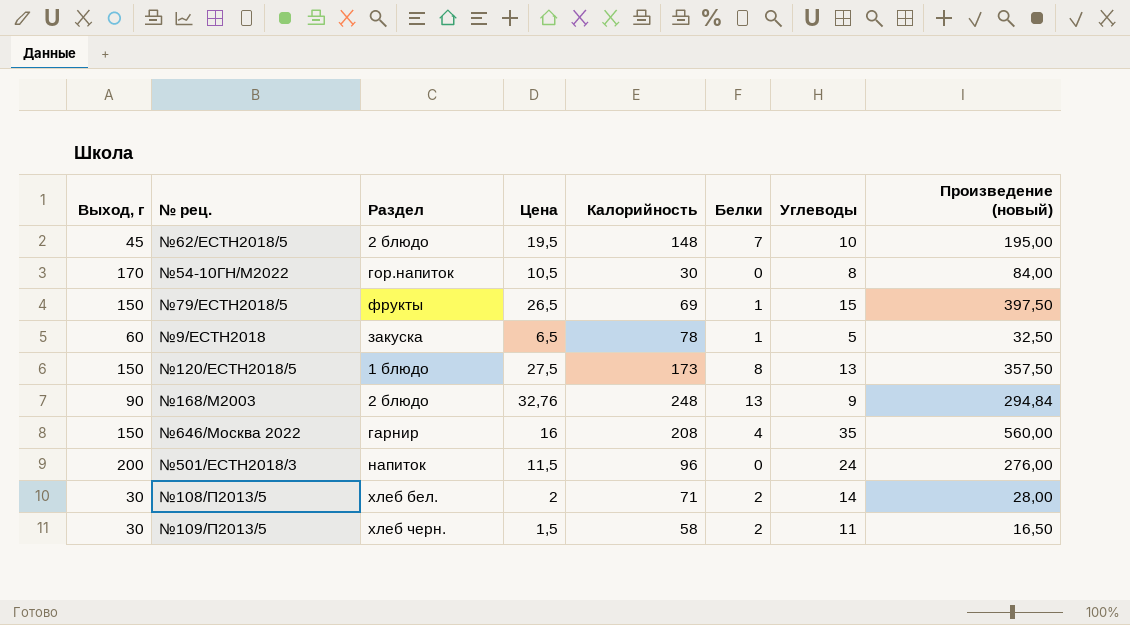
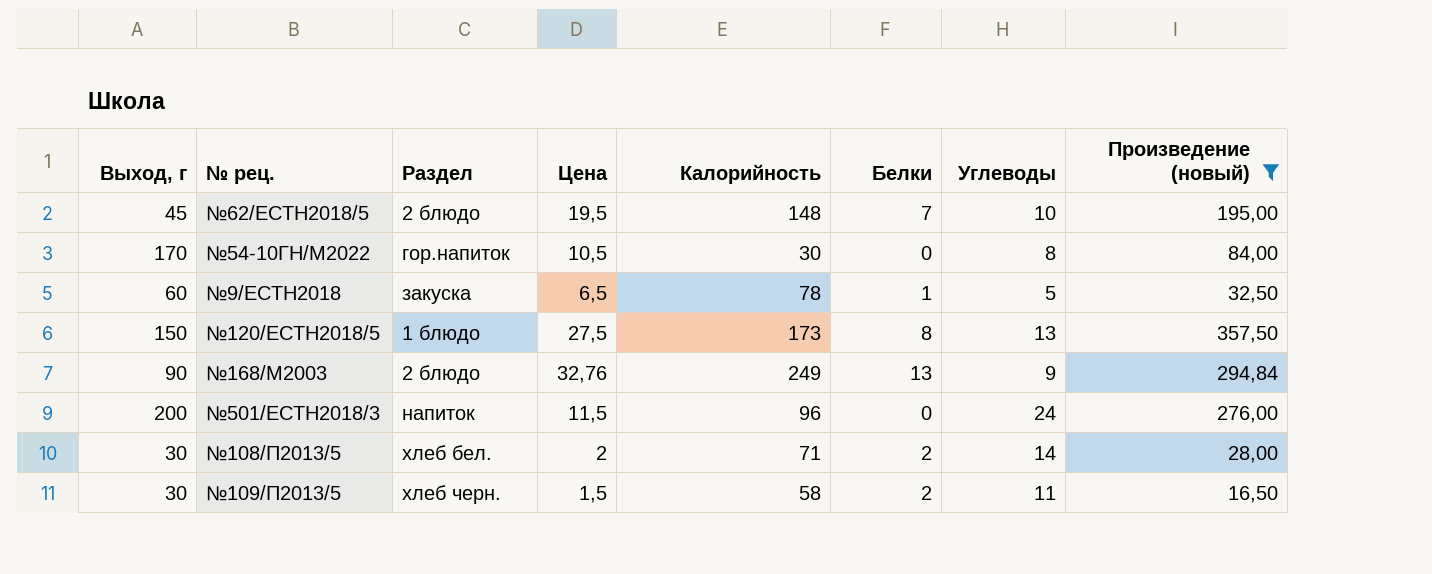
filter: none -> Произведение (новый) <= 357,50
№168/М2003 | Калорийность: 248 -> 249

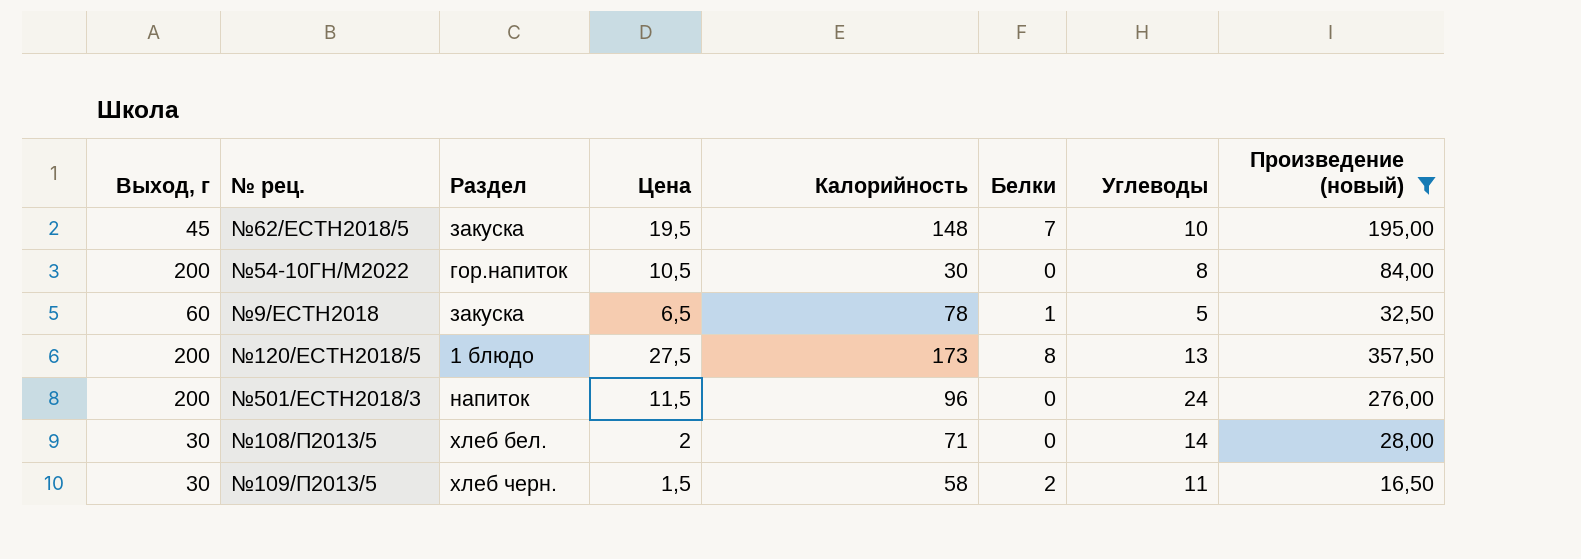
row №168/М2003: 90 | 2 блюдо | 32,76 | 249 | 13 | 9 | 294,84 -> none
№62/ЕСТН2018/5 | Раздел: 2 блюдо -> закуска
№54-10ГН/М2022 | Выход, г: 170 -> 200
№120/ЕСТН2018/5 | Выход, г: 150 -> 200
№108/П2013/5 | Белки: 2 -> 0

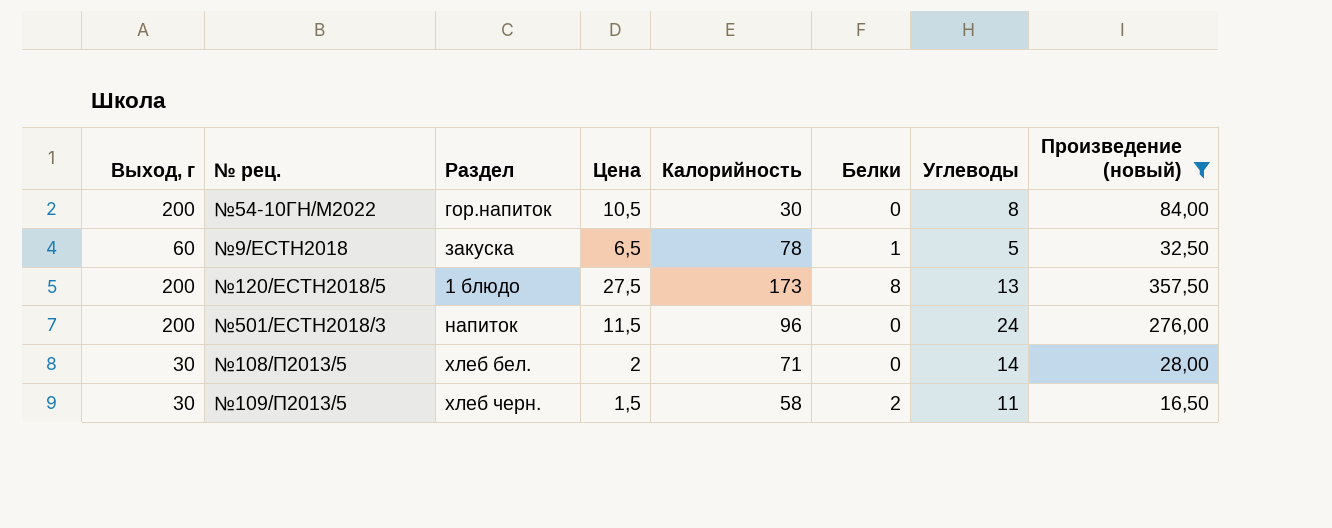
row №62/ЕСТН2018/5: 45 | закуска | 19,5 | 148 | 7 | 10 | 195,00 -> none

